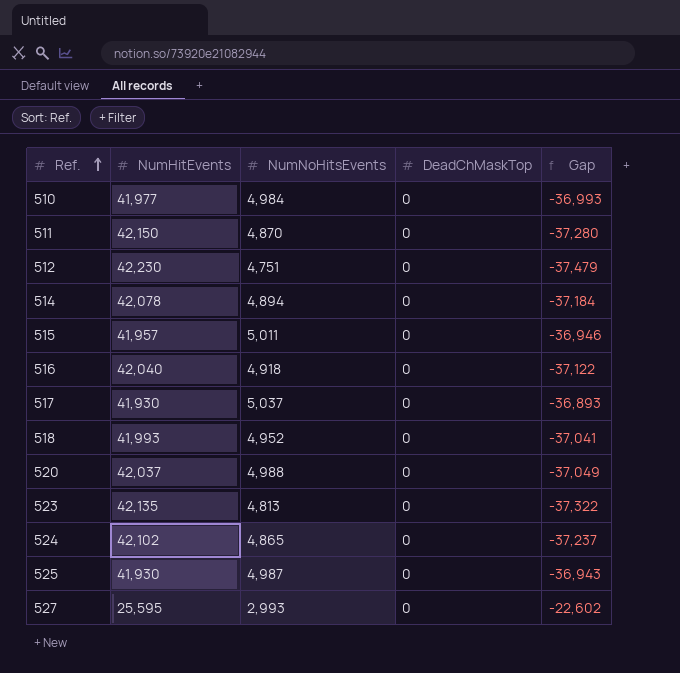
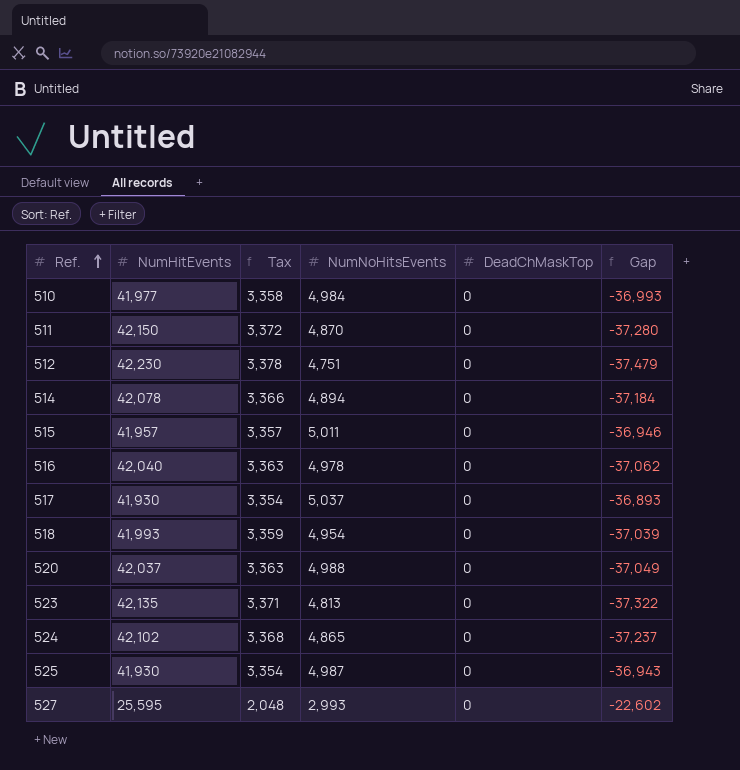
column Tax | formula: none -> [NumHitEvents] * 0.08
516 | NumNoHitsEvents: 4,918 -> 4,978
516 | Gap: -37,122 -> -37,062
518 | NumNoHitsEvents: 4,952 -> 4,954
518 | Gap: -37,041 -> -37,039

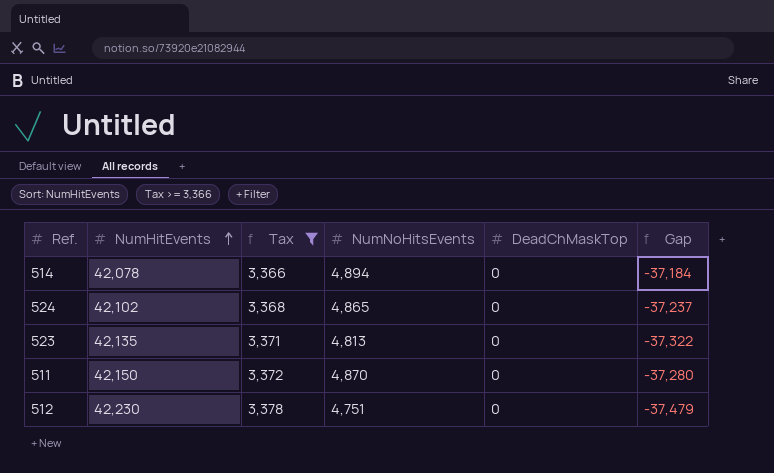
filter: none -> Tax >= 3,366
row order: Ref. ascending -> NumHitEvents ascending

